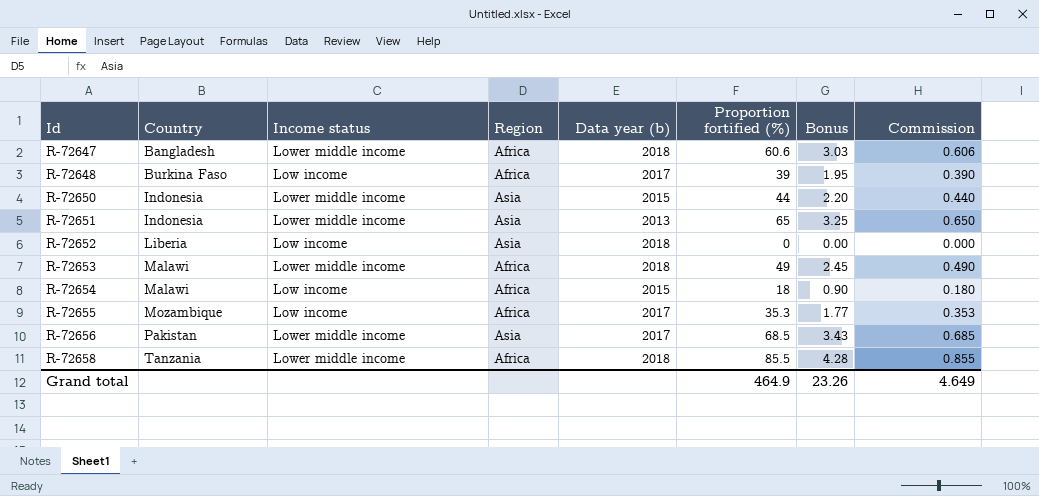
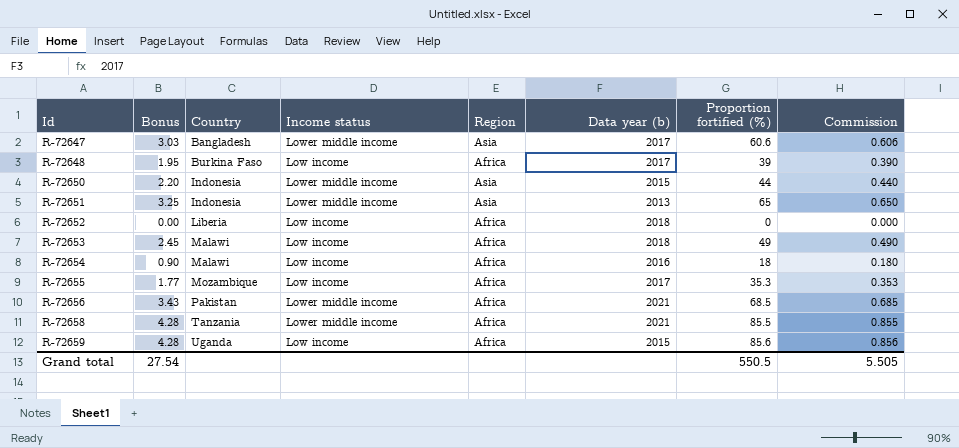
column Bonus | position: 7 -> 2
R-72647 | Region: Africa -> Asia
R-72647 | Data year (b): 2018 -> 2017
R-72652 | Region: Asia -> Africa
R-72653 | Income status: Lower middle income -> Low income
R-72654 | Data year (b): 2015 -> 2016
R-72656 | Region: Asia -> Africa
R-72656 | Data year (b): 2017 -> 2021
R-72658 | Data year (b): 2018 -> 2021
row R-72659: none -> 4.28 | Uganda | Low income | Africa | 2015 | 85.6 | 0.856
Grand total | Bonus: 23.26 -> 27.54
Grand total | Proportion fortified (%): 464.9 -> 550.5
Grand total | Commission: 4.649 -> 5.505

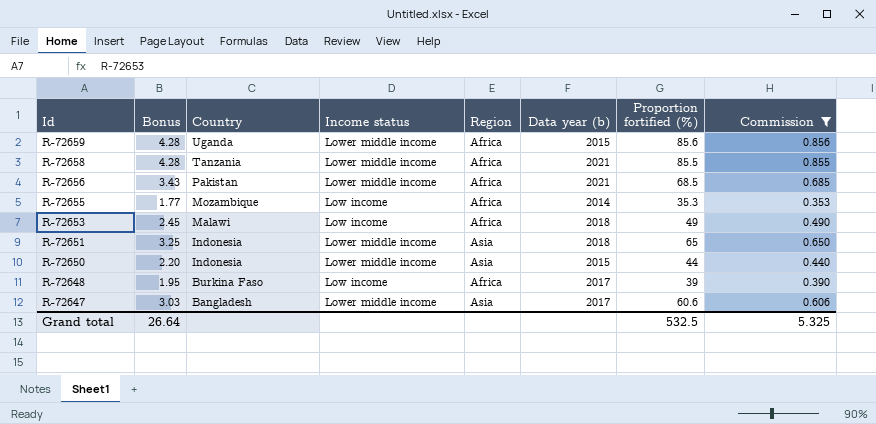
filter: none -> Commission >= 0.353
row order: Id ascending -> Id descending
R-72659 | Income status: Low income -> Lower middle income
R-72655 | Data year (b): 2017 -> 2014
R-72651 | Data year (b): 2013 -> 2018
Grand total | Bonus: 27.54 -> 26.64
Grand total | Proportion fortified (%): 550.5 -> 532.5
Grand total | Commission: 5.505 -> 5.325

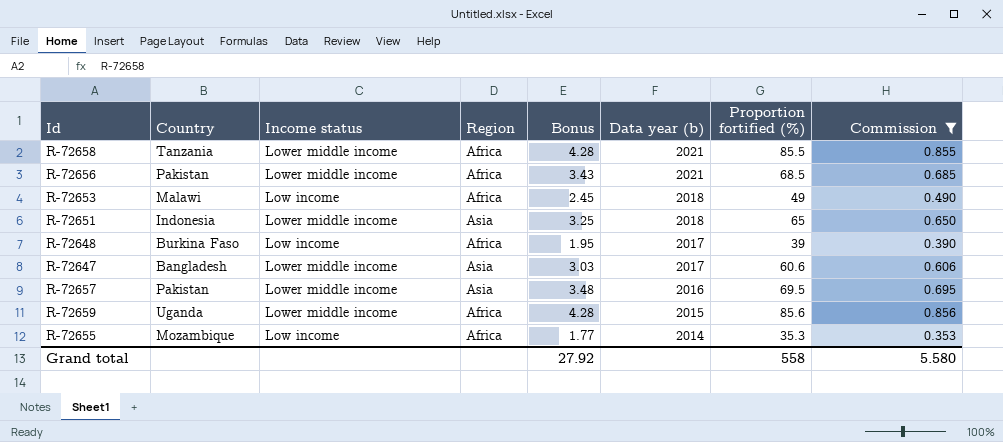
row order: Id descending -> Data year (b) descending
column Bonus | position: 2 -> 5
row R-72650: 2.20 | Indonesia | Lower middle income | Asia | 2015 | 44 | 0.440 -> none
row R-72657: none -> Pakistan | Lower middle income | Asia | 3.48 | 2016 | 69.5 | 0.695
Grand total | Bonus: 26.64 -> 27.92
Grand total | Proportion fortified (%): 532.5 -> 558
Grand total | Commission: 5.325 -> 5.580

